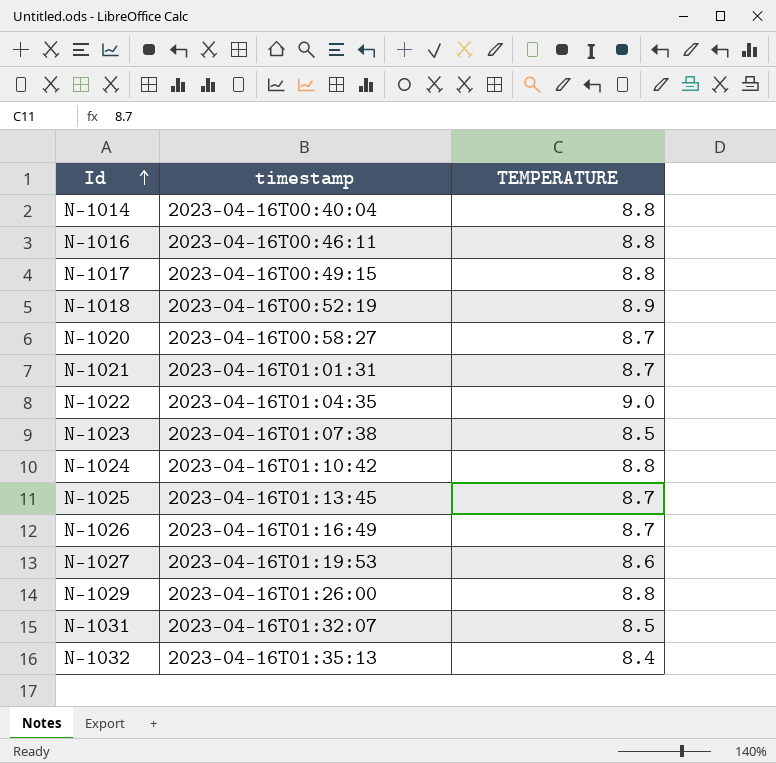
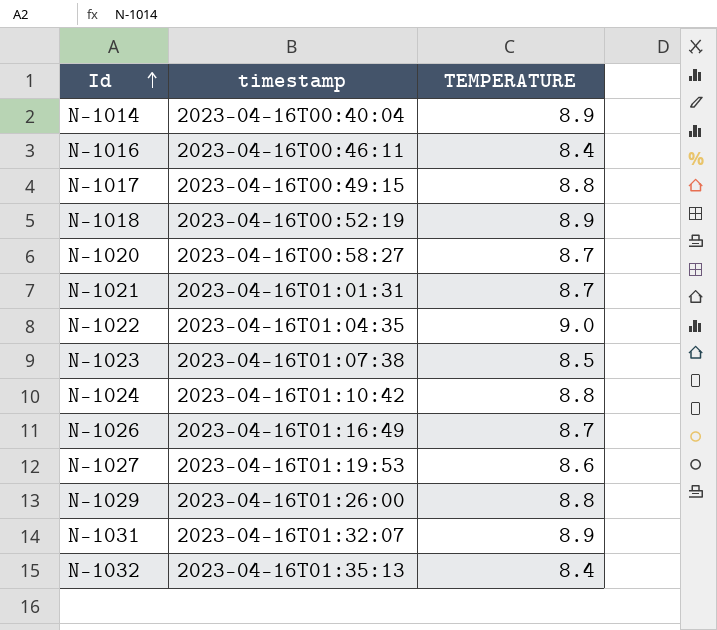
row N-1025: 2023-04-16T01:13:45 | 8.7 -> none
N-1014 | TEMPERATURE: 8.8 -> 8.9
N-1016 | TEMPERATURE: 8.8 -> 8.4
N-1031 | TEMPERATURE: 8.5 -> 8.9

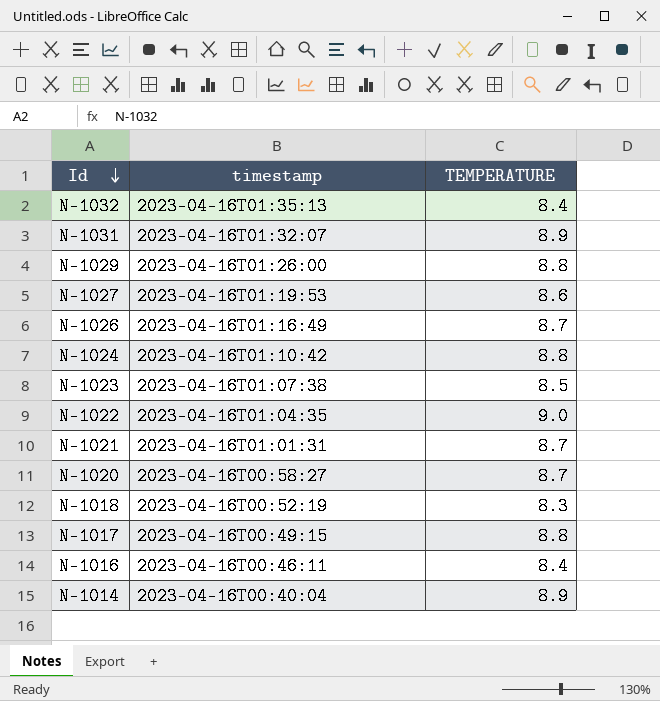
row order: Id ascending -> Id descending
N-1018 | TEMPERATURE: 8.9 -> 8.3

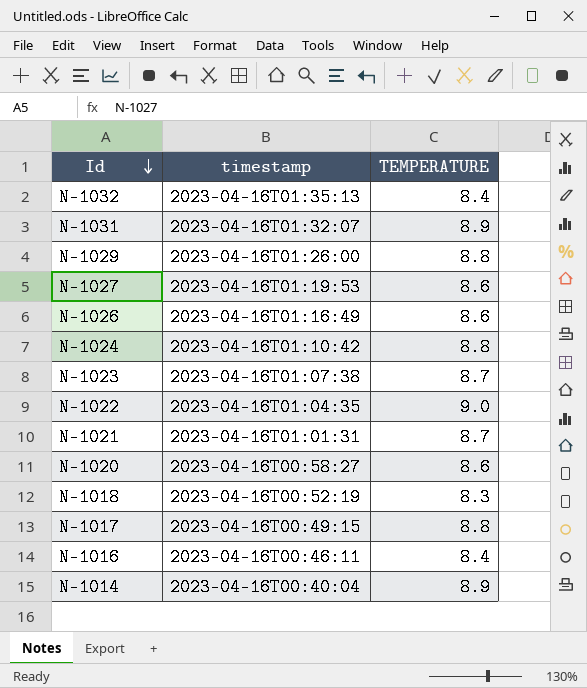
N-1026 | TEMPERATURE: 8.7 -> 8.6
N-1023 | TEMPERATURE: 8.5 -> 8.7
N-1020 | TEMPERATURE: 8.7 -> 8.6

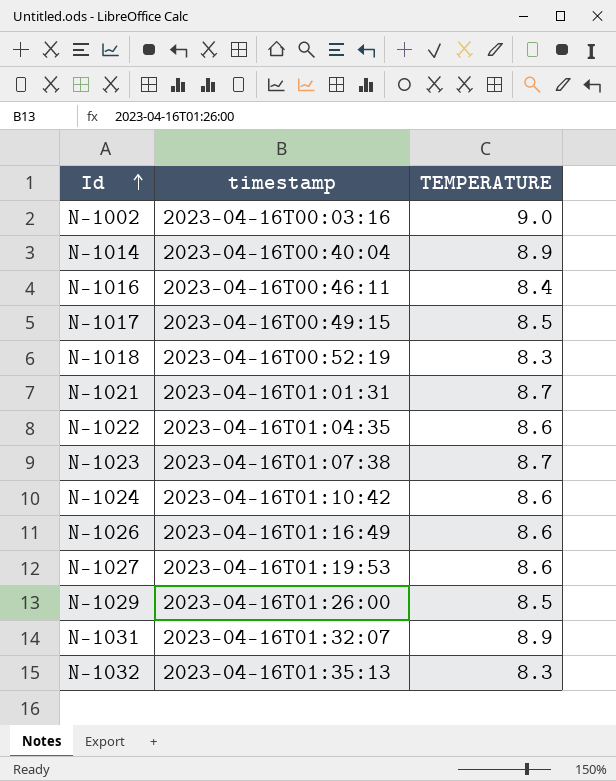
row order: Id descending -> Id ascending
row N-1020: 2023-04-16T00:58:27 | 8.6 -> none
row N-1002: none -> 2023-04-16T00:03:16 | 9.0
N-1017 | TEMPERATURE: 8.8 -> 8.5
N-1022 | TEMPERATURE: 9.0 -> 8.6
N-1024 | TEMPERATURE: 8.8 -> 8.6
N-1029 | TEMPERATURE: 8.8 -> 8.5
N-1032 | TEMPERATURE: 8.4 -> 8.3

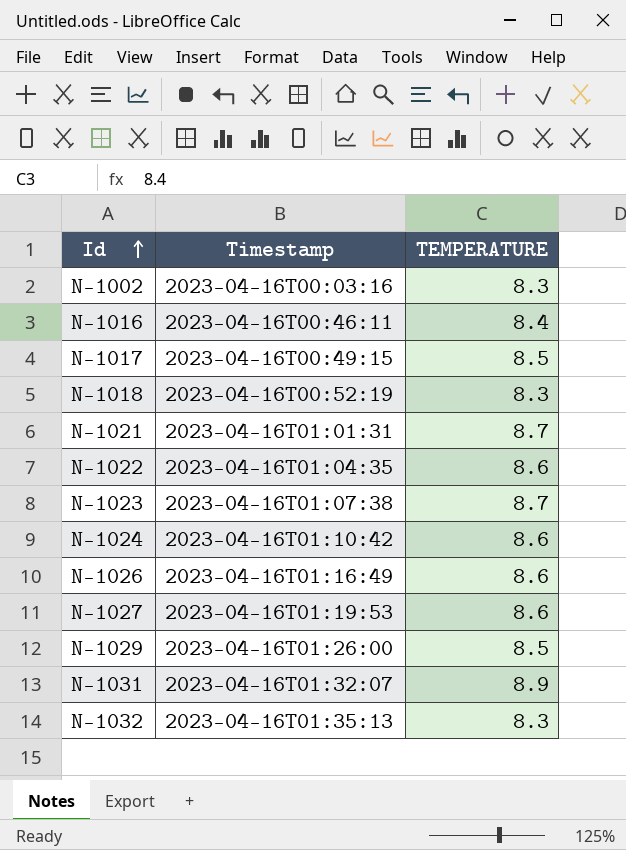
column name: timestamp -> Timestamp
row N-1014: 2023-04-16T00:40:04 | 8.9 -> none
N-1002 | TEMPERATURE: 9.0 -> 8.3

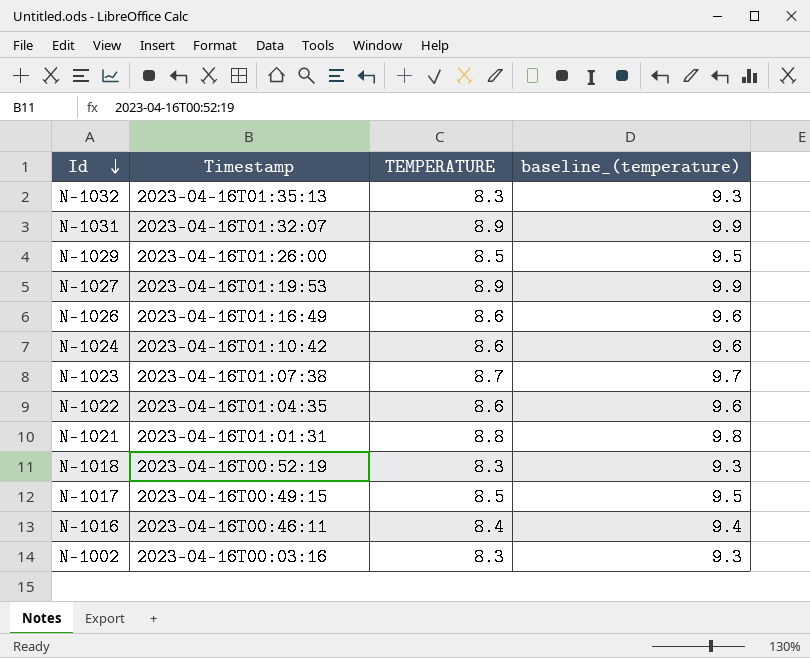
row order: Id ascending -> Id descending
column baseline_(temperature) | formula: none -> [TEMPERATURE] + 1
N-1027 | TEMPERATURE: 8.6 -> 8.9
N-1021 | TEMPERATURE: 8.7 -> 8.8

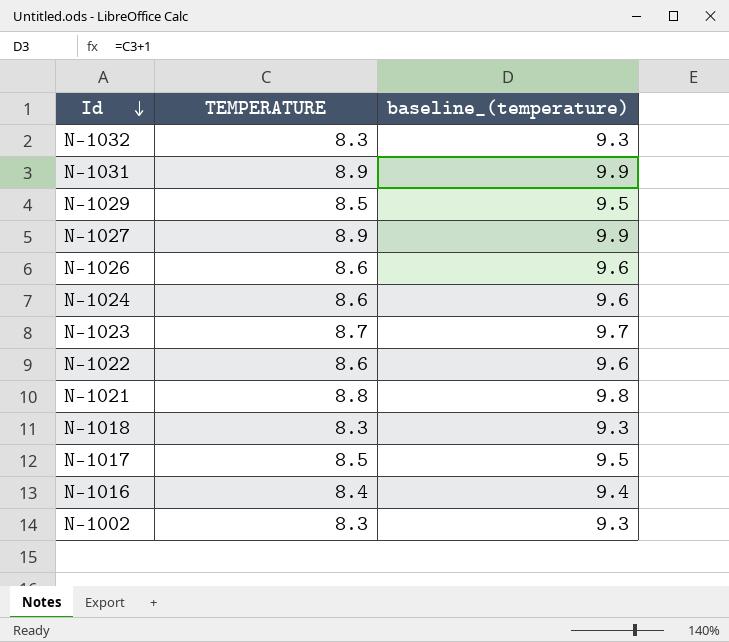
column Timestamp | position: 2 -> none

